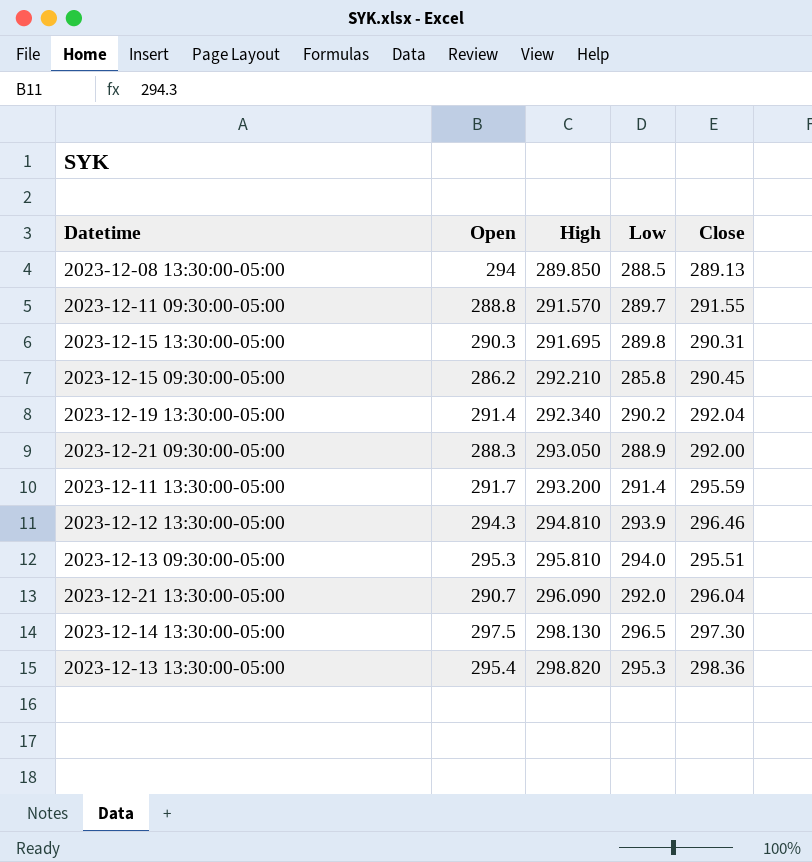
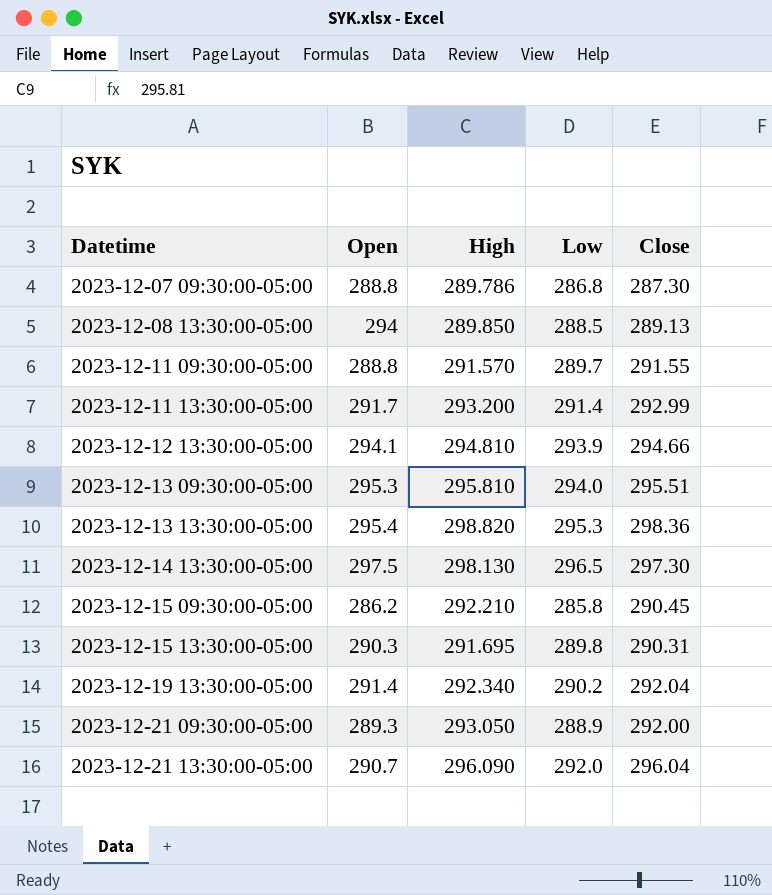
row order: High ascending -> Datetime ascending
row 2023-12-07 09:30:00-05:00: none -> 288.8 | 289.786 | 286.8 | 287.30
2023-12-11 13:30:00-05:00 | Close: 295.59 -> 292.99
2023-12-12 13:30:00-05:00 | Open: 294.3 -> 294.1
2023-12-12 13:30:00-05:00 | Close: 296.46 -> 294.66
2023-12-21 09:30:00-05:00 | Open: 288.3 -> 289.3

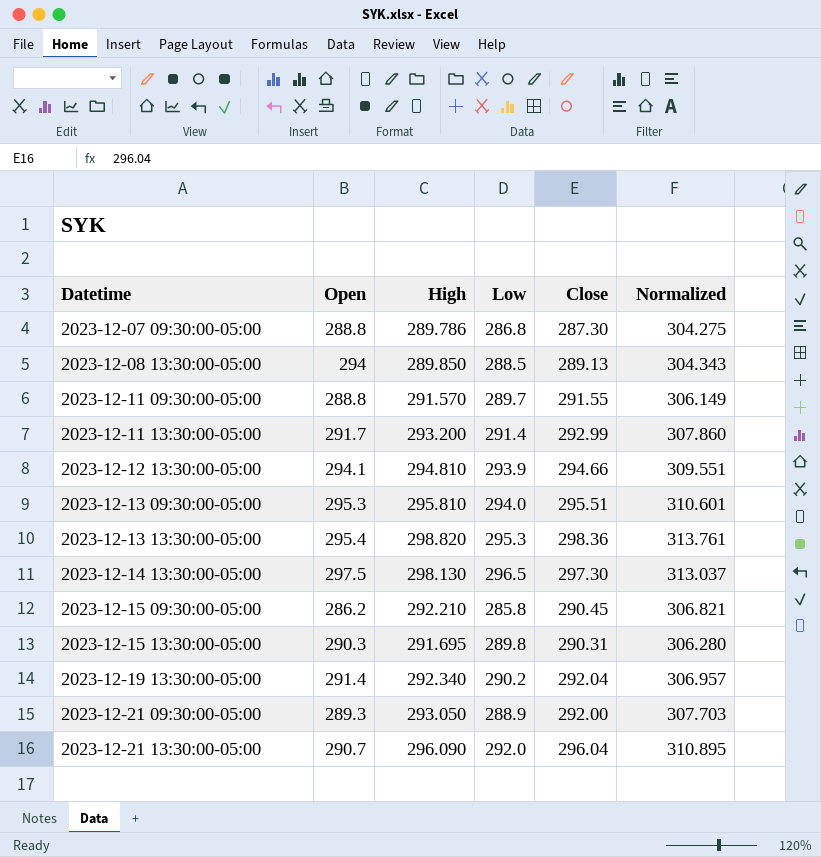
column Normalized | formula: none -> [High] * 1.05

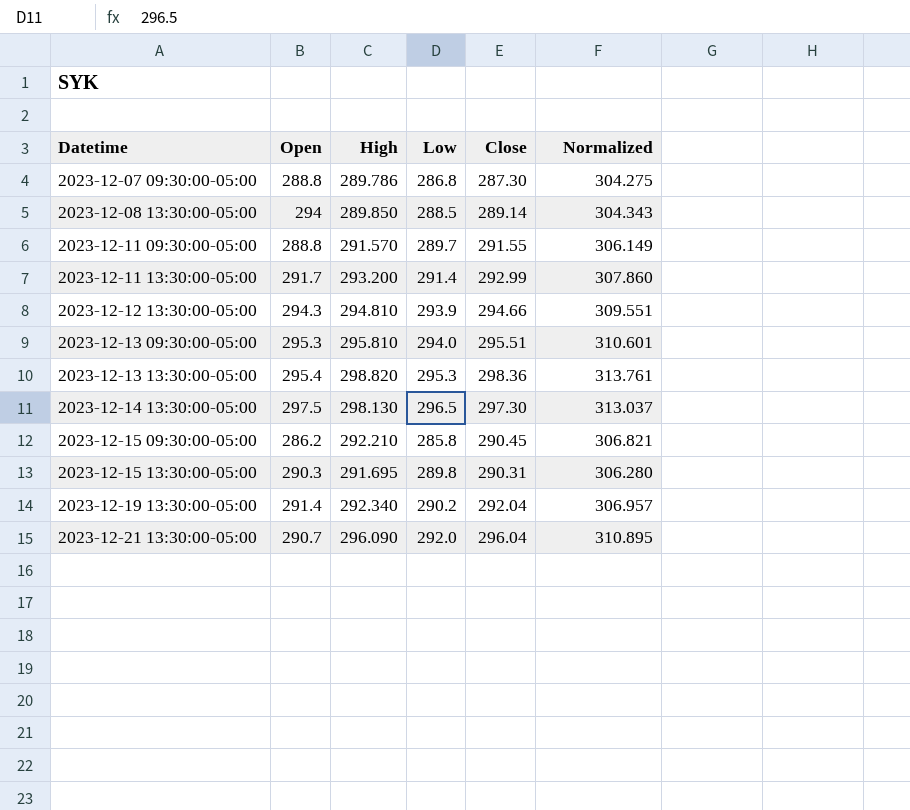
row 2023-12-21 09:30:00-05:00: 289.3 | 293.050 | 288.9 | 292.00 | 307.703 -> none
2023-12-08 13:30:00-05:00 | Close: 289.13 -> 289.14
2023-12-12 13:30:00-05:00 | Open: 294.1 -> 294.3

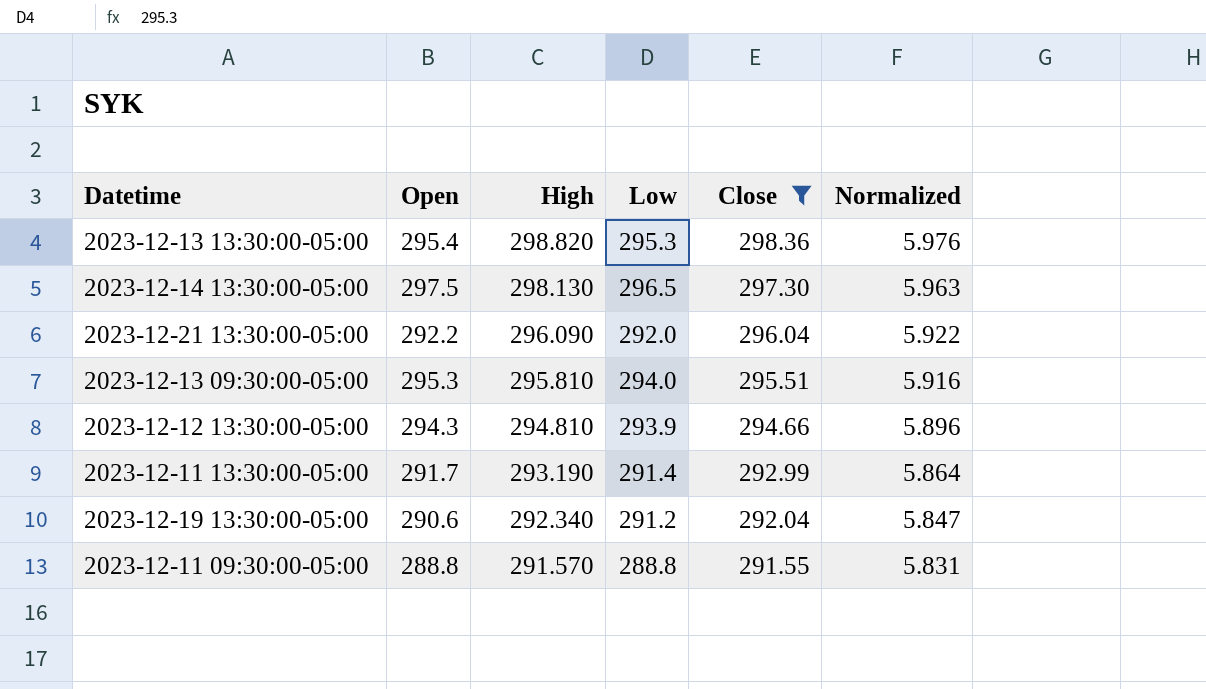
filter: none -> Close >= 291.55
row order: Datetime ascending -> High descending
column Normalized | formula: [High] * 1.05 -> [High] * 0.02
2023-12-21 13:30:00-05:00 | Open: 290.7 -> 292.2
2023-12-11 13:30:00-05:00 | High: 293.200 -> 293.190
2023-12-19 13:30:00-05:00 | Open: 291.4 -> 290.6
2023-12-19 13:30:00-05:00 | Low: 290.2 -> 291.2
2023-12-11 09:30:00-05:00 | Low: 289.7 -> 288.8

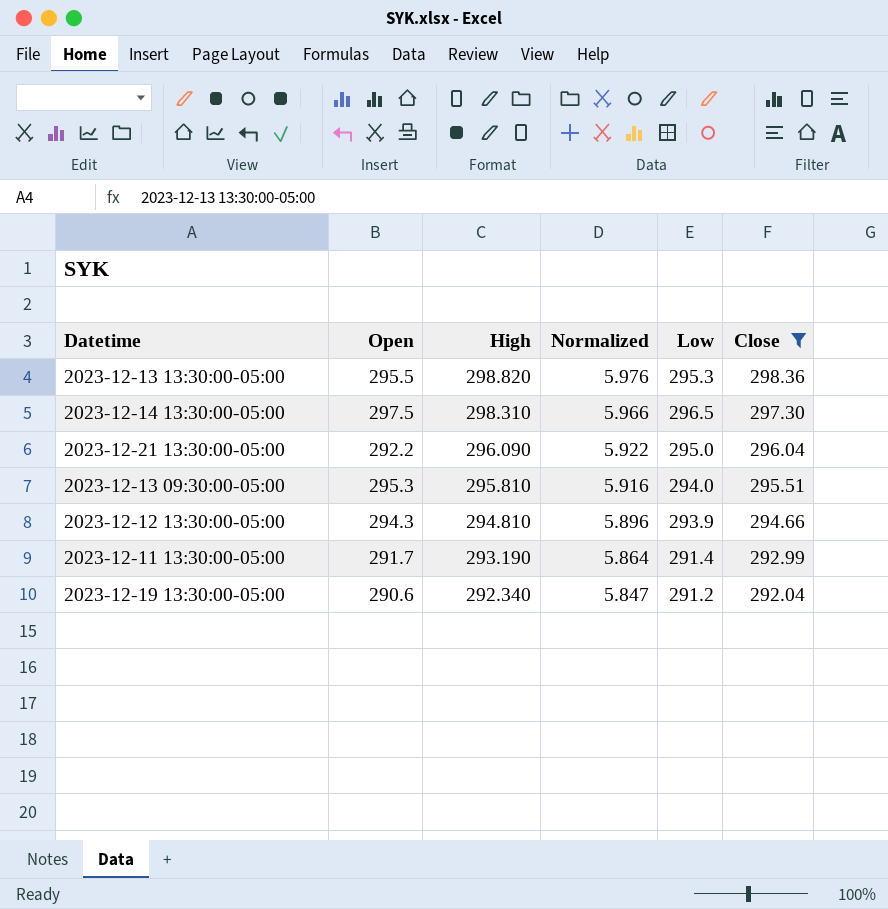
column Normalized | position: 6 -> 4
row 2023-12-11 09:30:00-05:00: 288.8 | 291.570 | 288.8 | 291.55 | 5.831 -> none
2023-12-13 13:30:00-05:00 | Open: 295.4 -> 295.5
2023-12-14 13:30:00-05:00 | High: 298.130 -> 298.310
2023-12-14 13:30:00-05:00 | Normalized: 5.963 -> 5.966
2023-12-21 13:30:00-05:00 | Low: 292.0 -> 295.0

